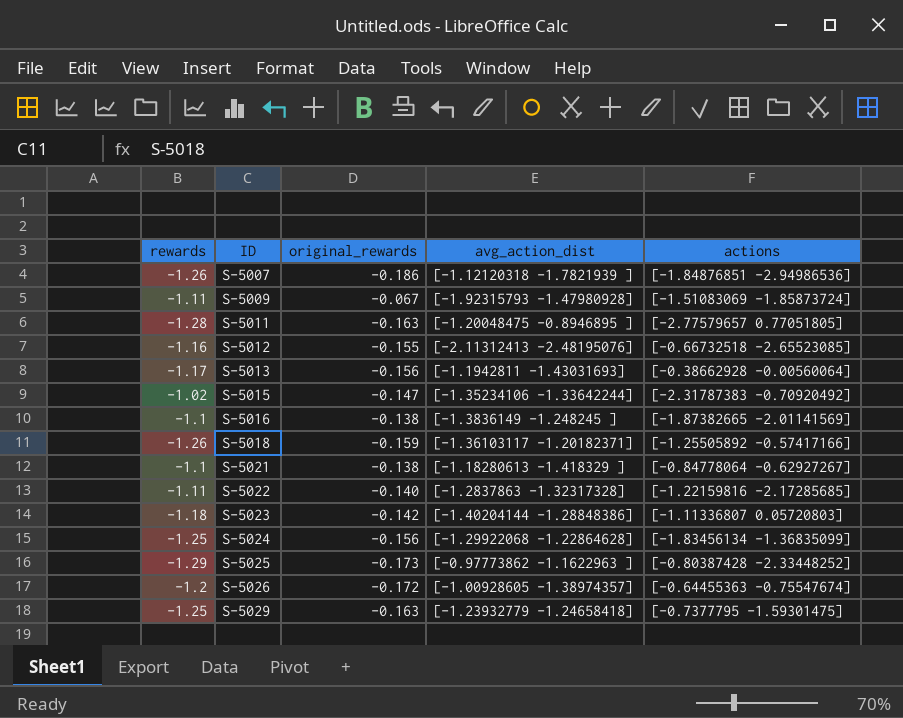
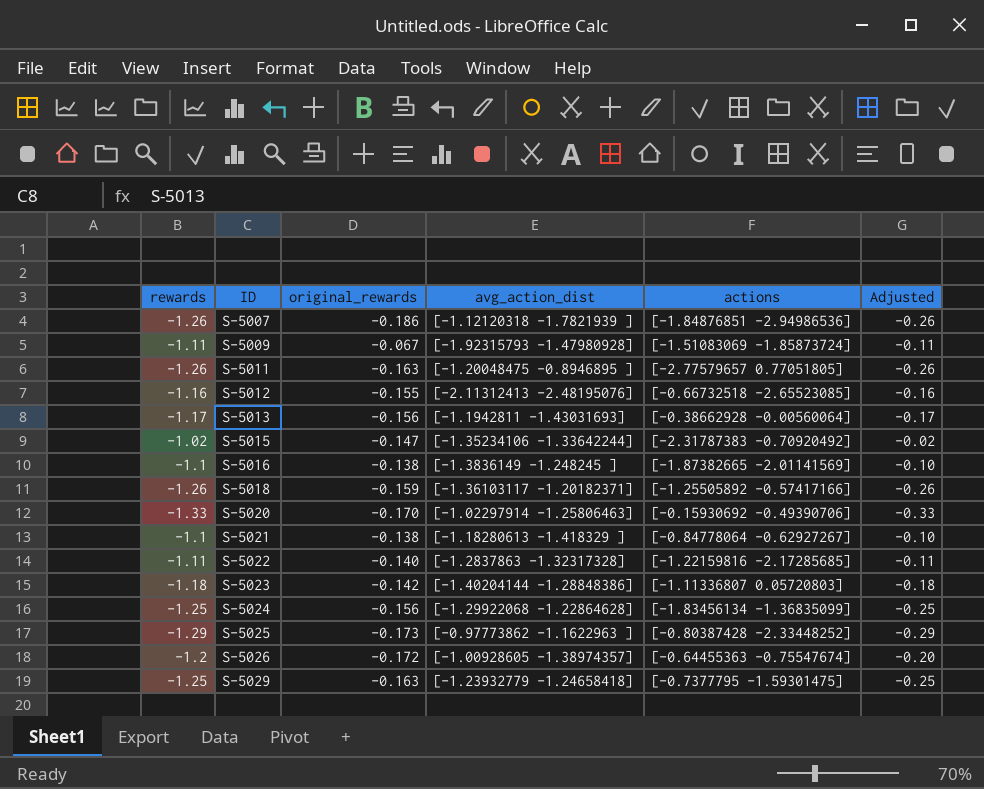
column Adjusted | formula: none -> [rewards] + 1
S-5011 | rewards: -1.28 -> -1.26
row S-5020: none -> -1.33 | -0.170 | [-1.02297914 -1.25806463] | [-0.15930692 -0.49390706] | -0.33

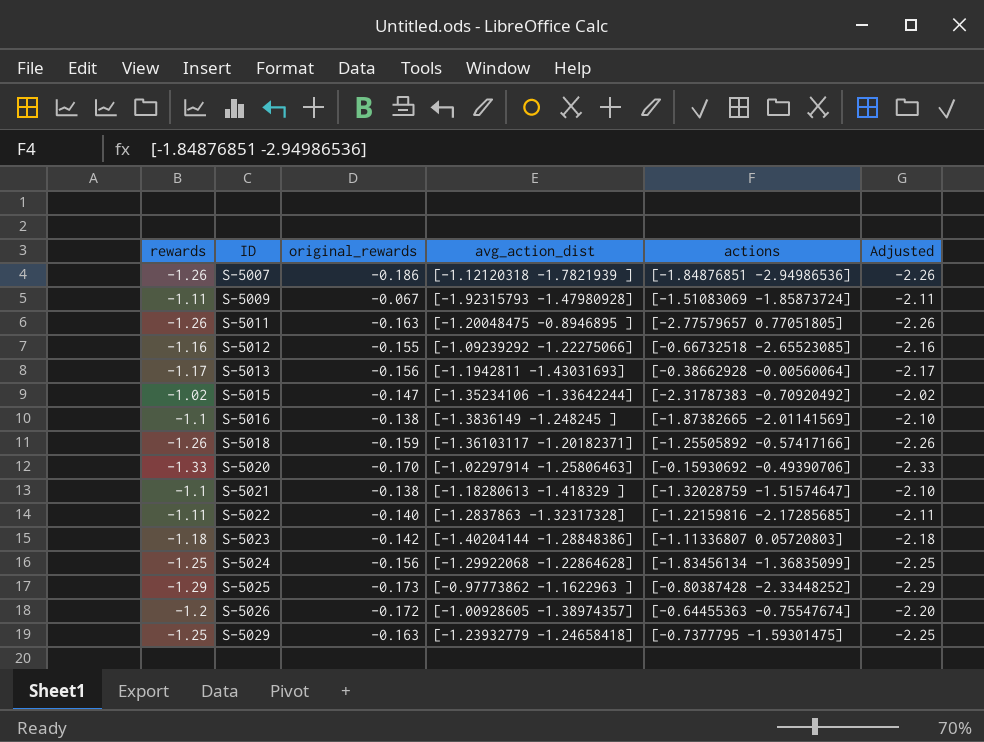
column Adjusted | formula: [rewards] + 1 -> [rewards] - 1
S-5012 | avg_action_dist: [-2.11312413 -2.48195076] -> [-1.09239292 -1.22275066]
S-5021 | actions: [-0.84778064 -0.62927267] -> [-1.32028759 -1.51574647]

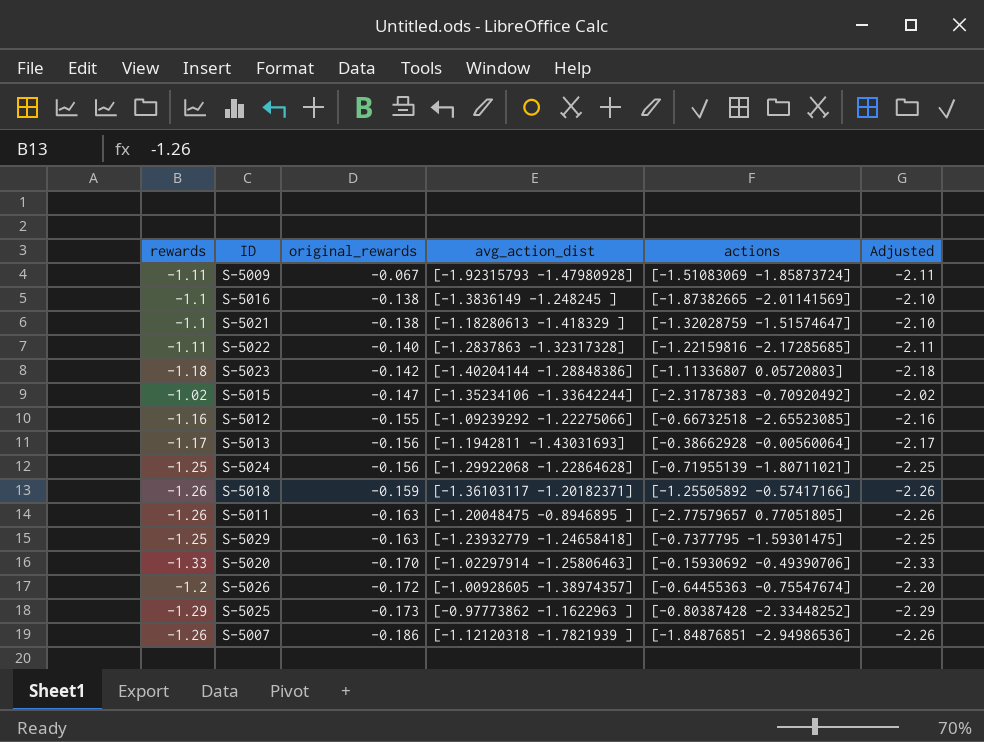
row order: ID ascending -> original_rewards descending
S-5024 | actions: [-1.83456134 -1.36835099] -> [-0.71955139 -1.80711021]

